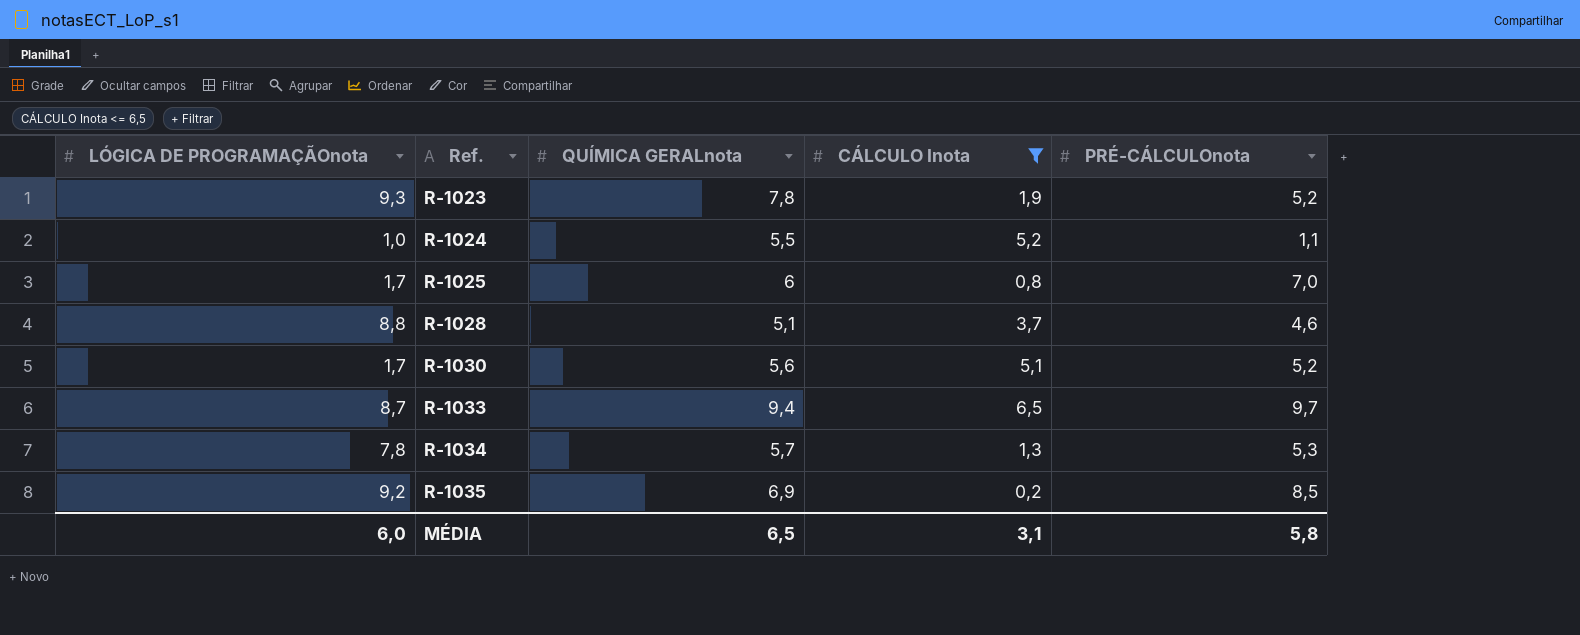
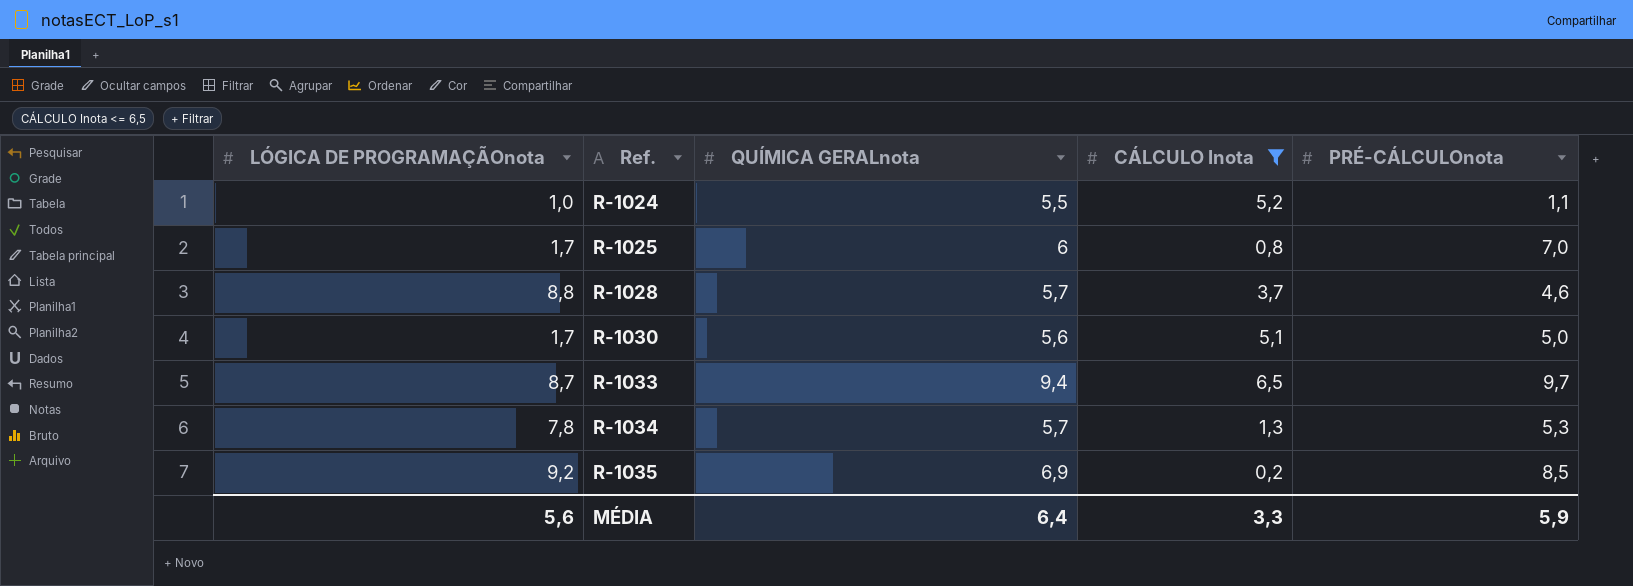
row R-1023: 9,3 | 7,8 | 1,9 | 5,2 -> none
R-1028 | QUÍMICA GERALnota: 5,1 -> 5,7
R-1030 | PRÉ-CÁLCULOnota: 5,2 -> 5,0
MÉDIA | LÓGICA DE PROGRAMAÇÃOnota: 6,0 -> 5,6
MÉDIA | QUÍMICA GERALnota: 6,5 -> 6,4
MÉDIA | CÁLCULO Inota: 3,1 -> 3,3
MÉDIA | PRÉ-CÁLCULOnota: 5,8 -> 5,9

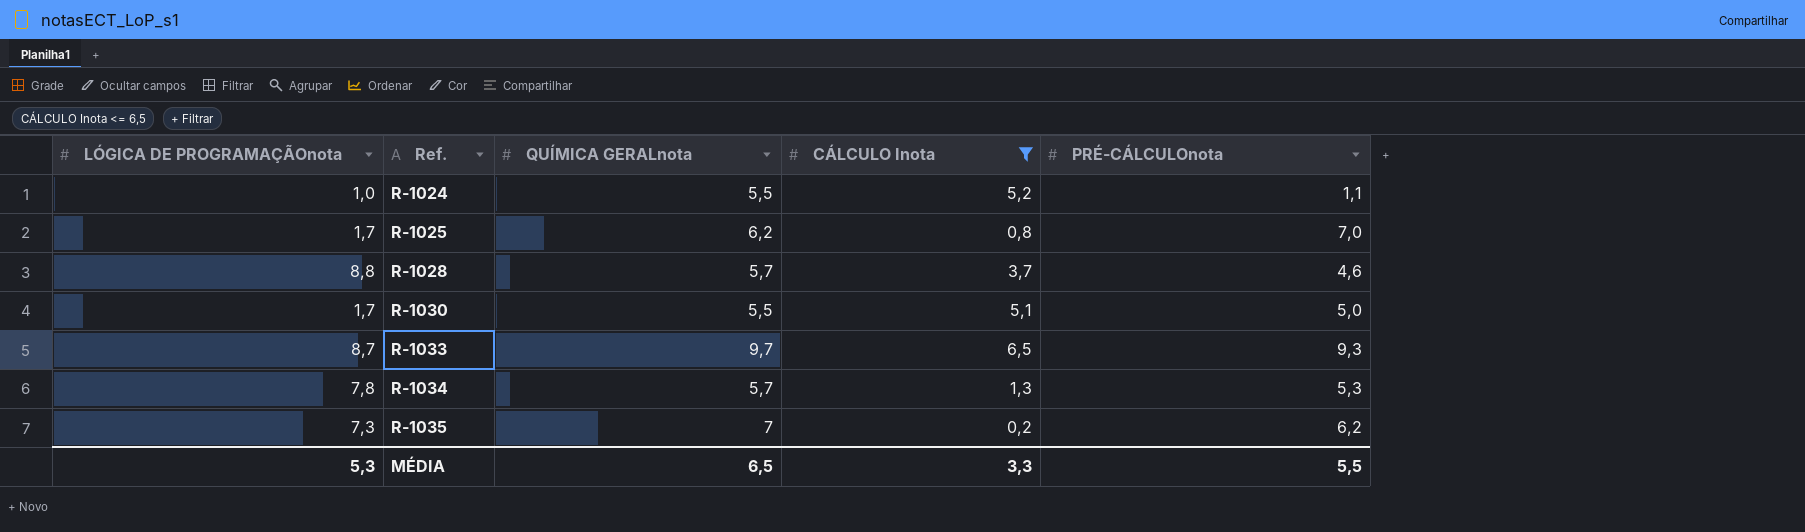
R-1025 | QUÍMICA GERALnota: 6 -> 6,2
R-1030 | QUÍMICA GERALnota: 5,6 -> 5,5
R-1033 | QUÍMICA GERALnota: 9,4 -> 9,7
R-1033 | PRÉ-CÁLCULOnota: 9,7 -> 9,3
R-1035 | LÓGICA DE PROGRAMAÇÃOnota: 9,2 -> 7,3
R-1035 | QUÍMICA GERALnota: 6,9 -> 7
R-1035 | PRÉ-CÁLCULOnota: 8,5 -> 6,2
MÉDIA | LÓGICA DE PROGRAMAÇÃOnota: 5,6 -> 5,3
MÉDIA | QUÍMICA GERALnota: 6,4 -> 6,5
MÉDIA | PRÉ-CÁLCULOnota: 5,9 -> 5,5

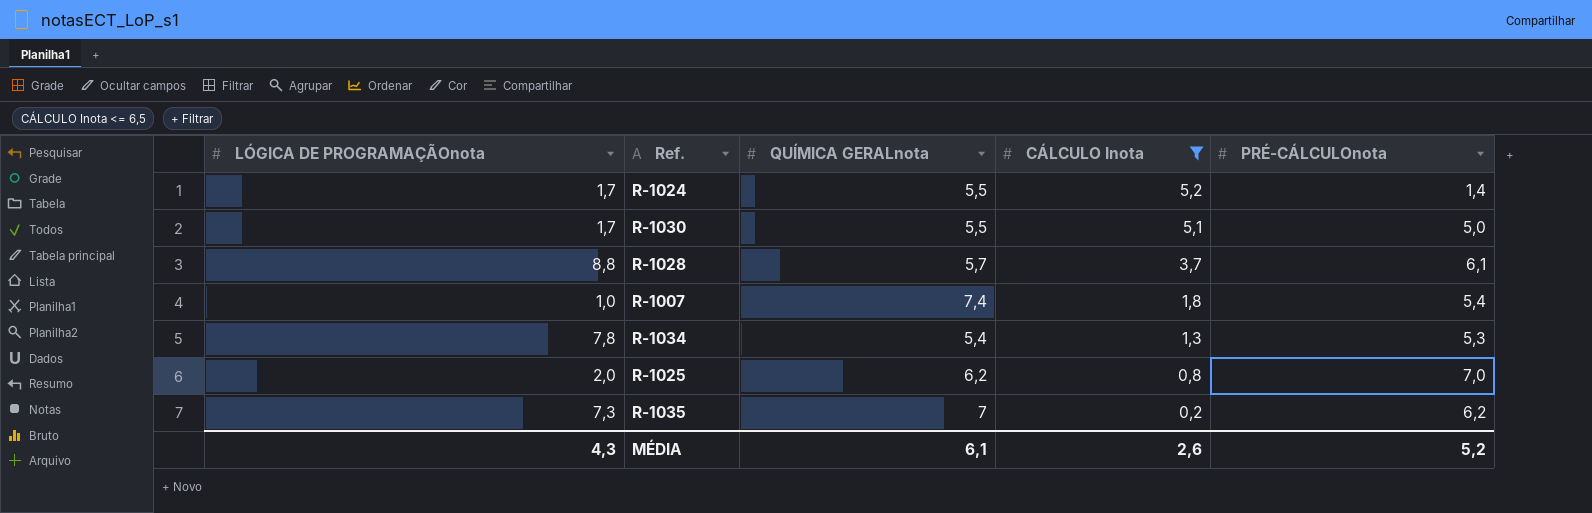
row order: Ref. ascending -> CÁLCULO Inota descending
row R-1033: 8,7 | 9,7 | 6,5 | 9,3 -> none
R-1024 | LÓGICA DE PROGRAMAÇÃOnota: 1,0 -> 1,7
R-1024 | PRÉ-CÁLCULOnota: 1,1 -> 1,4
R-1028 | PRÉ-CÁLCULOnota: 4,6 -> 6,1
row R-1007: none -> 1,0 | 7,4 | 1,8 | 5,4
R-1034 | QUÍMICA GERALnota: 5,7 -> 5,4
R-1025 | LÓGICA DE PROGRAMAÇÃOnota: 1,7 -> 2,0
MÉDIA | LÓGICA DE PROGRAMAÇÃOnota: 5,3 -> 4,3
MÉDIA | QUÍMICA GERALnota: 6,5 -> 6,1
MÉDIA | CÁLCULO Inota: 3,3 -> 2,6
MÉDIA | PRÉ-CÁLCULOnota: 5,5 -> 5,2

